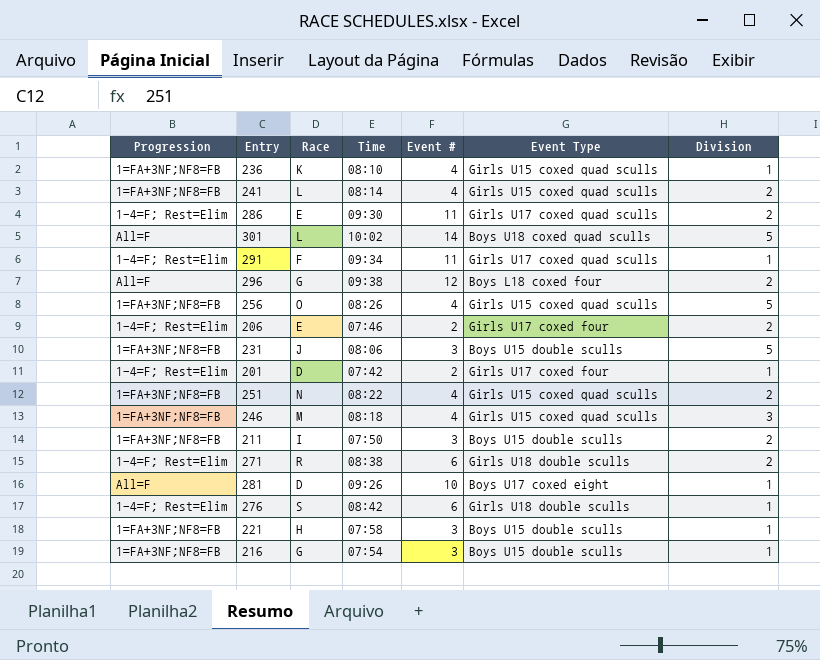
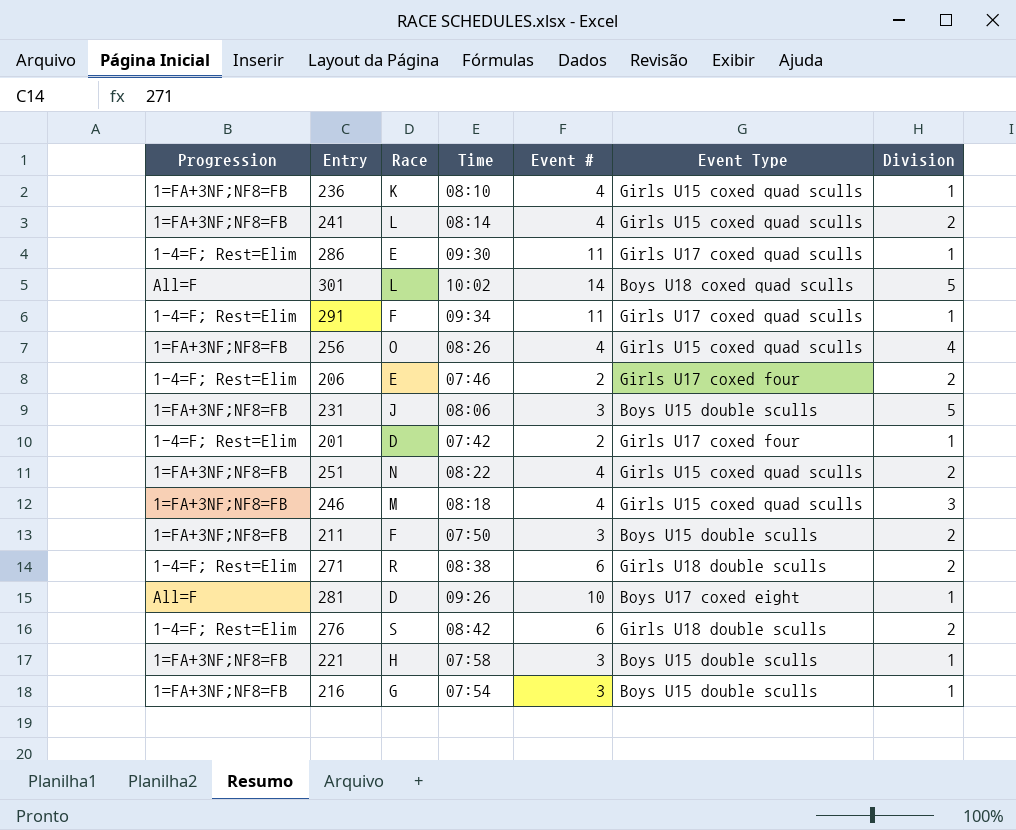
row 296: All=F | G | 09:38 | 12 | Boys L18 coxed four | 2 -> none
286 | Division: 2 -> 1
256 | Division: 5 -> 4
211 | Race: I -> F
276 | Division: 1 -> 2

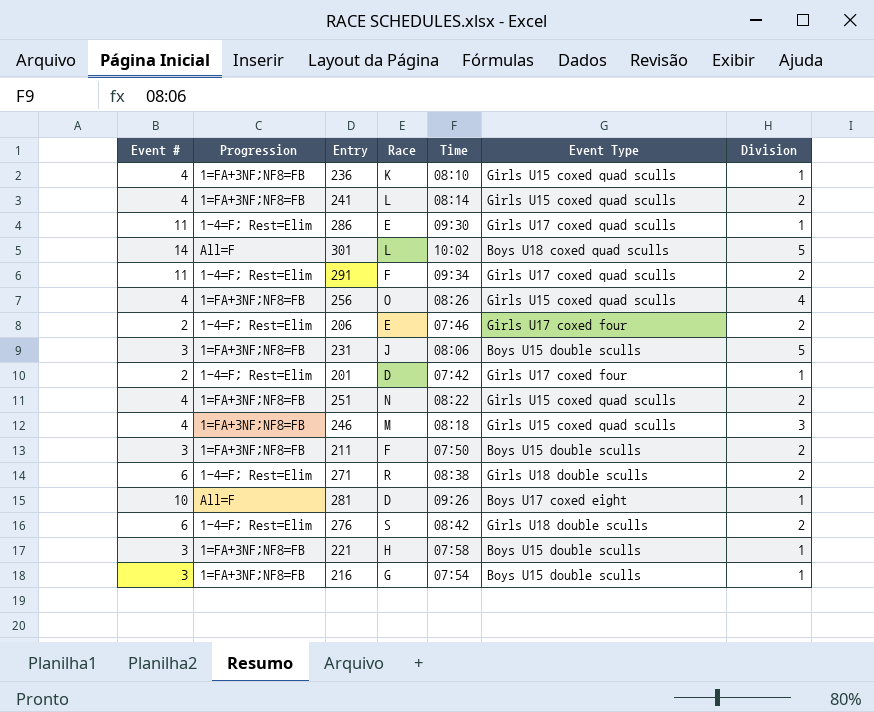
column Event # | position: 5 -> 1
291 | Division: 1 -> 2

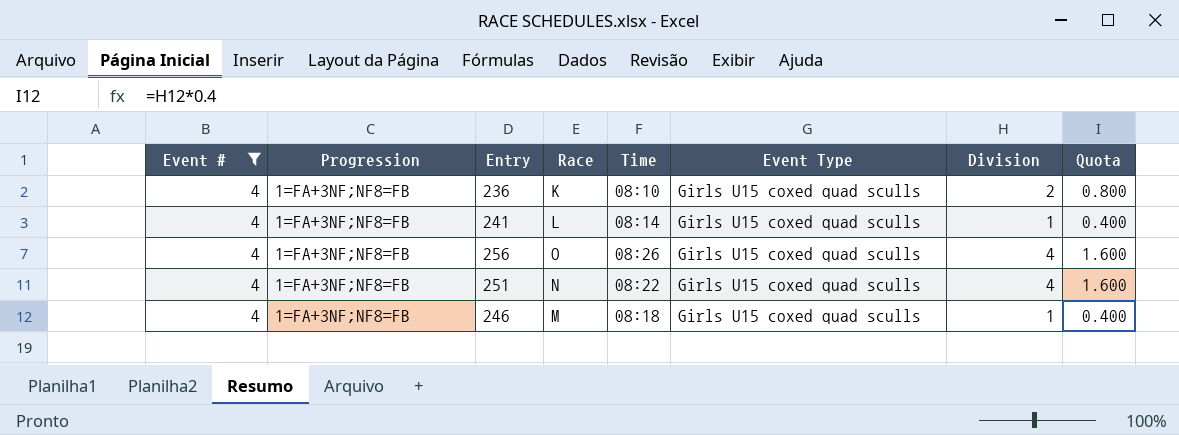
filter: none -> Event # = 4
column Quota | formula: none -> [Division] * 0.4
236 | Division: 1 -> 2
241 | Division: 2 -> 1
251 | Division: 2 -> 4
246 | Division: 3 -> 1

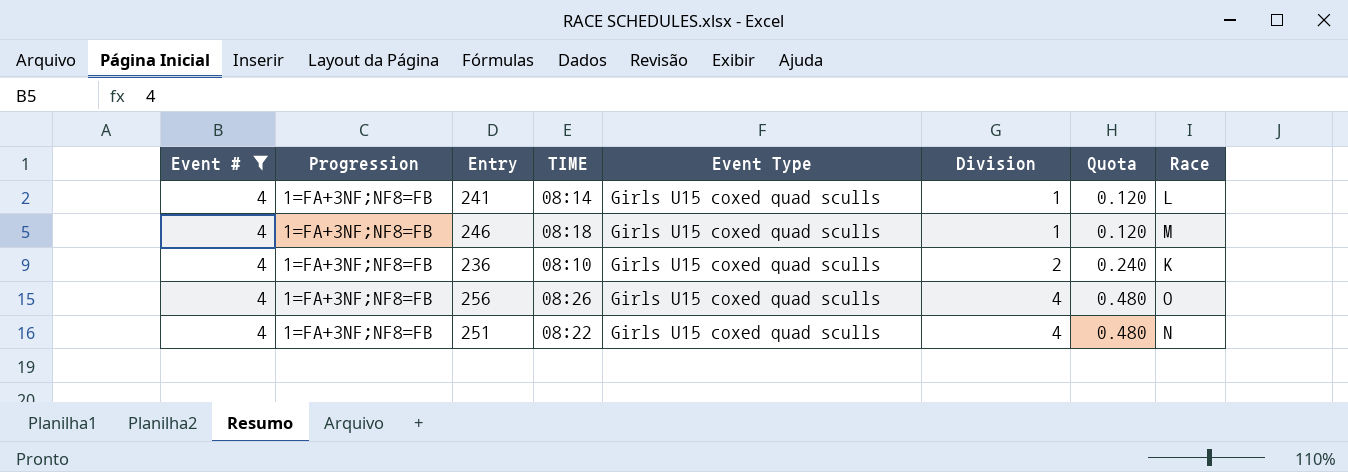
row order: none -> Division ascending
column name: Time -> TIME
column Quota | formula: [Division] * 0.4 -> [Division] * 0.12
column Race | position: 4 -> 8

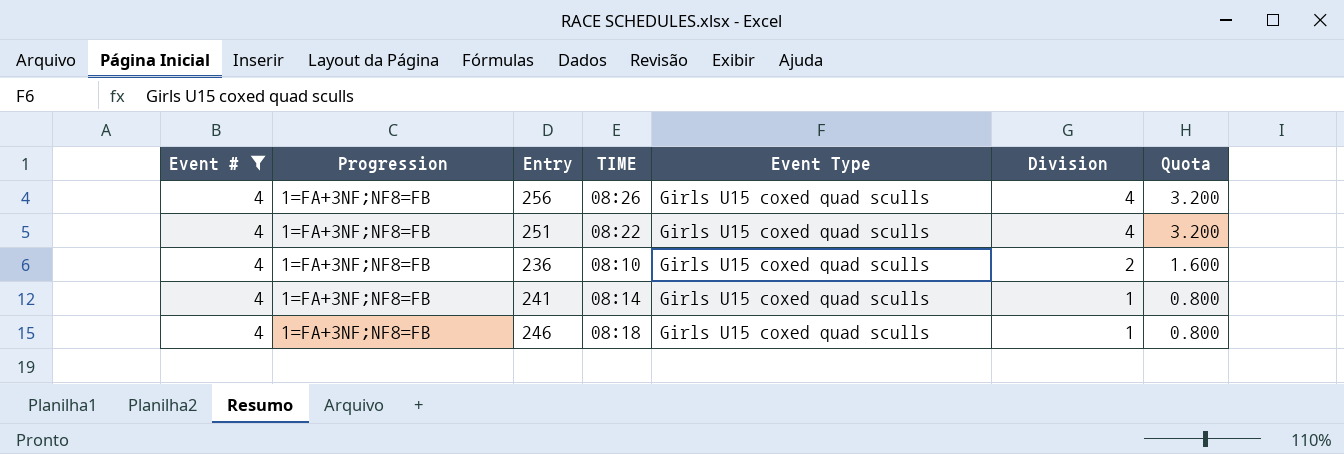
row order: Division ascending -> Division descending
column Race | position: 8 -> none
column Quota | formula: [Division] * 0.12 -> [Division] * 0.8

